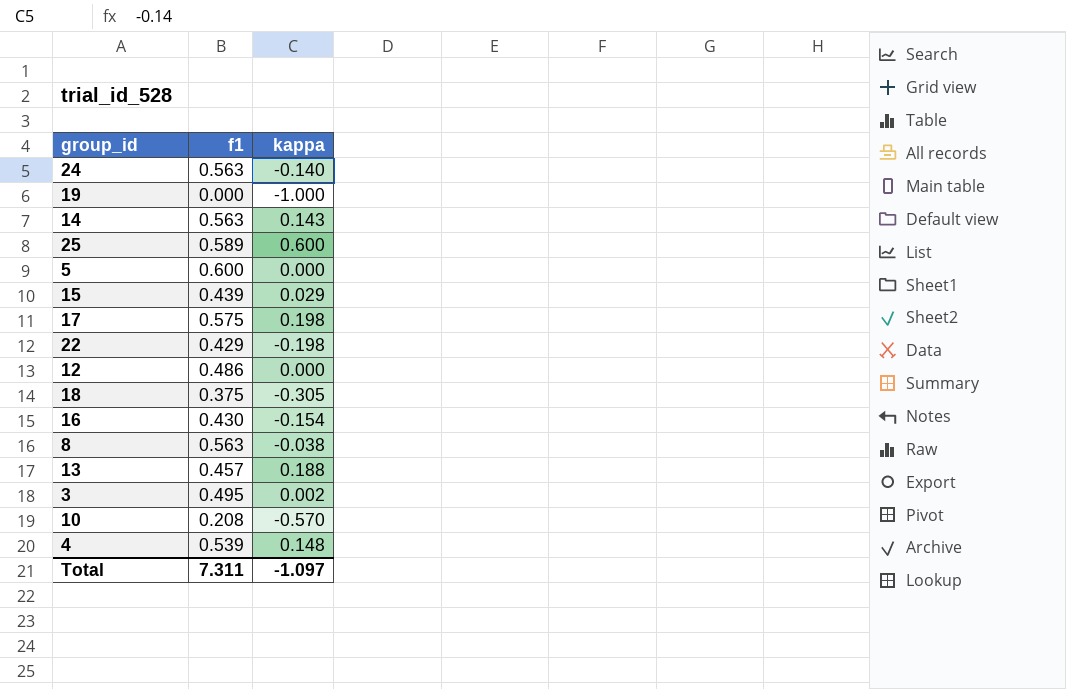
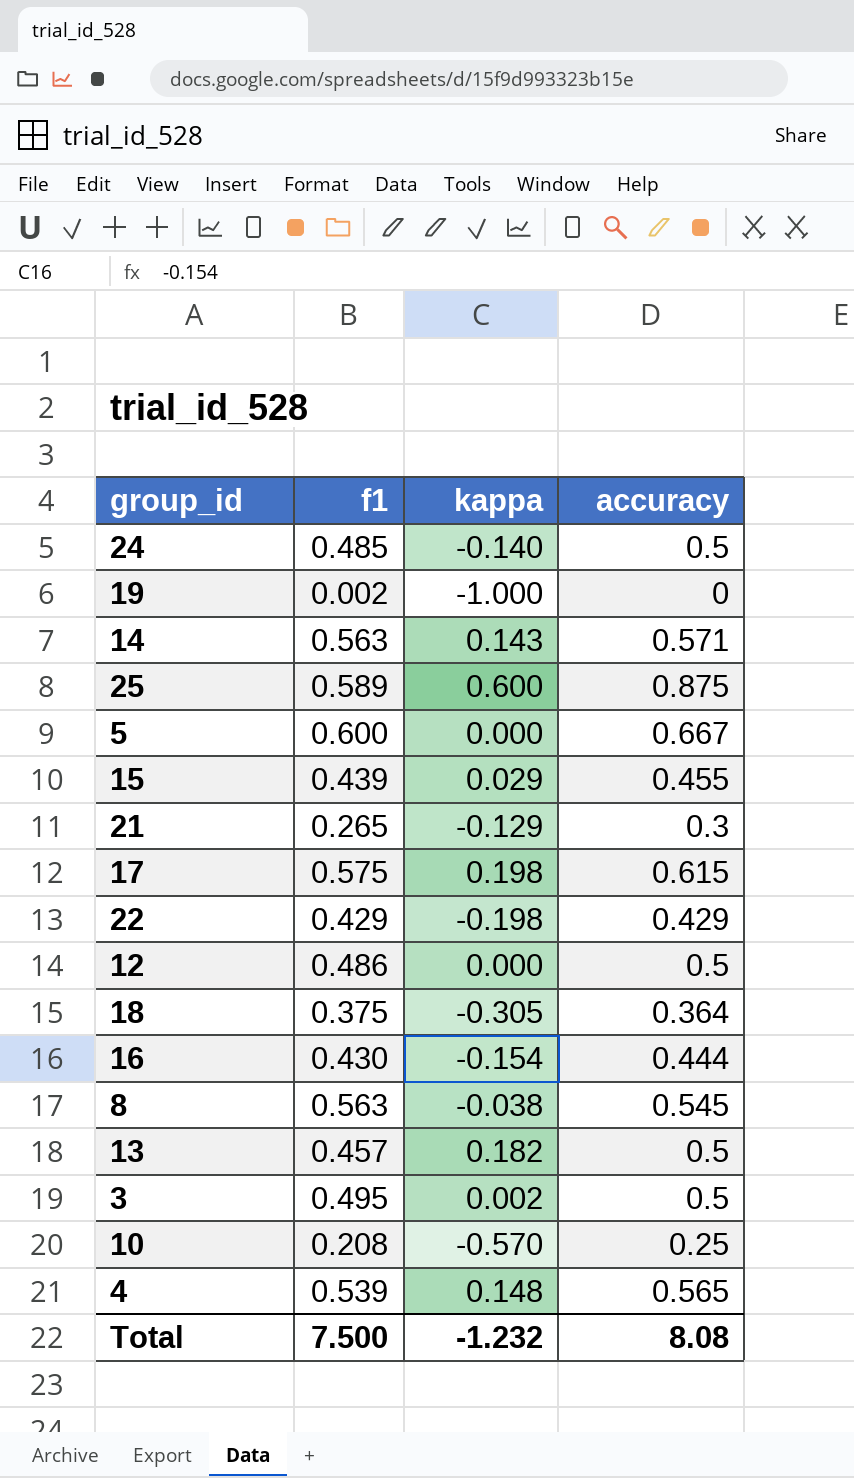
column accuracy | position: none -> 4
24 | f1: 0.563 -> 0.485
19 | f1: 0.000 -> 0.002
row 21: none -> 0.265 | -0.129 | 0.3
13 | kappa: 0.188 -> 0.182
Total | f1: 7.311 -> 7.500
Total | kappa: -1.097 -> -1.232

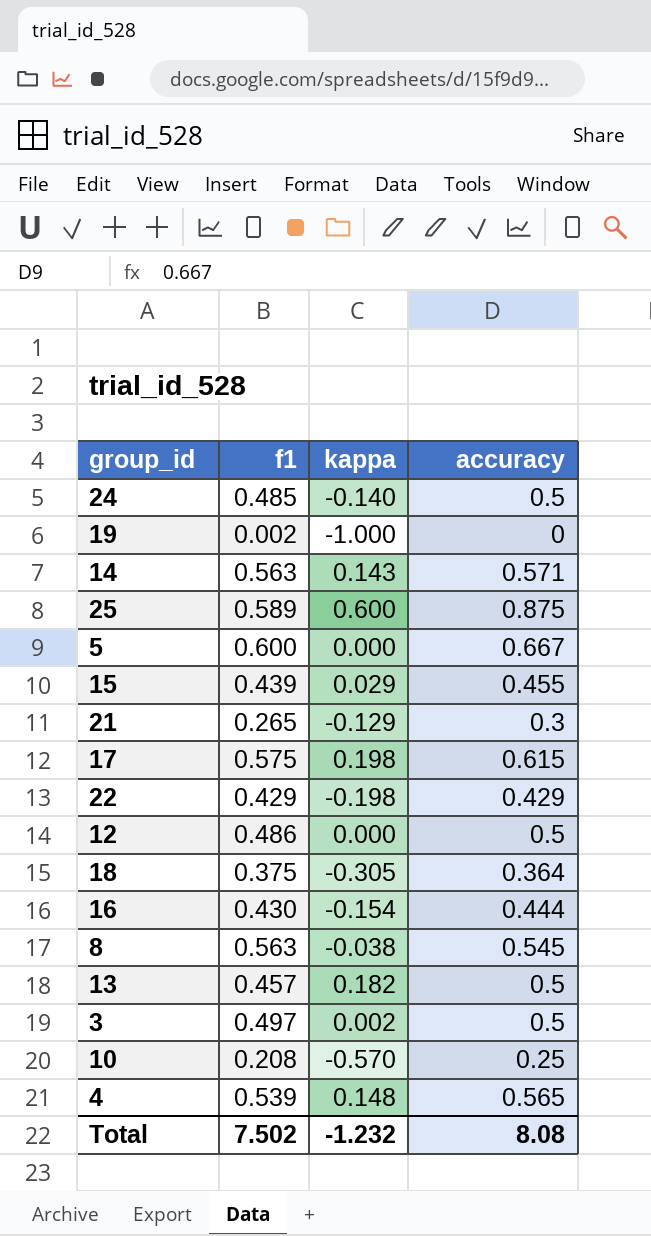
3 | f1: 0.495 -> 0.497
Total | f1: 7.500 -> 7.502

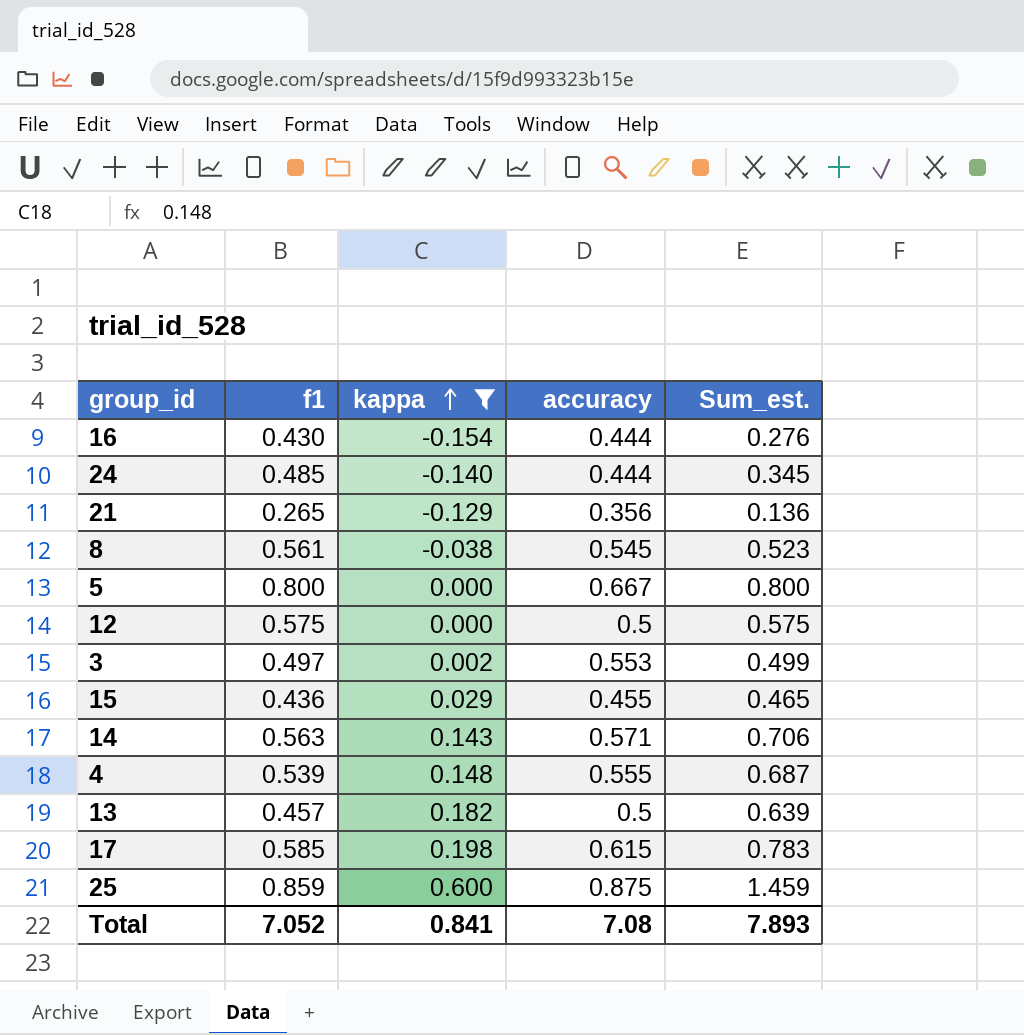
filter: none -> kappa >= -0.154
row order: none -> kappa ascending
column Sum_est. | formula: none -> [f1] + [kappa]
24 | accuracy: 0.5 -> 0.444
21 | accuracy: 0.3 -> 0.356
8 | f1: 0.563 -> 0.561
5 | f1: 0.600 -> 0.800
12 | f1: 0.486 -> 0.575
3 | accuracy: 0.5 -> 0.553
15 | f1: 0.439 -> 0.436
4 | accuracy: 0.565 -> 0.555
17 | f1: 0.575 -> 0.585
25 | f1: 0.589 -> 0.859
Total | f1: 7.502 -> 7.052
Total | kappa: -1.232 -> 0.841
Total | accuracy: 8.08 -> 7.08

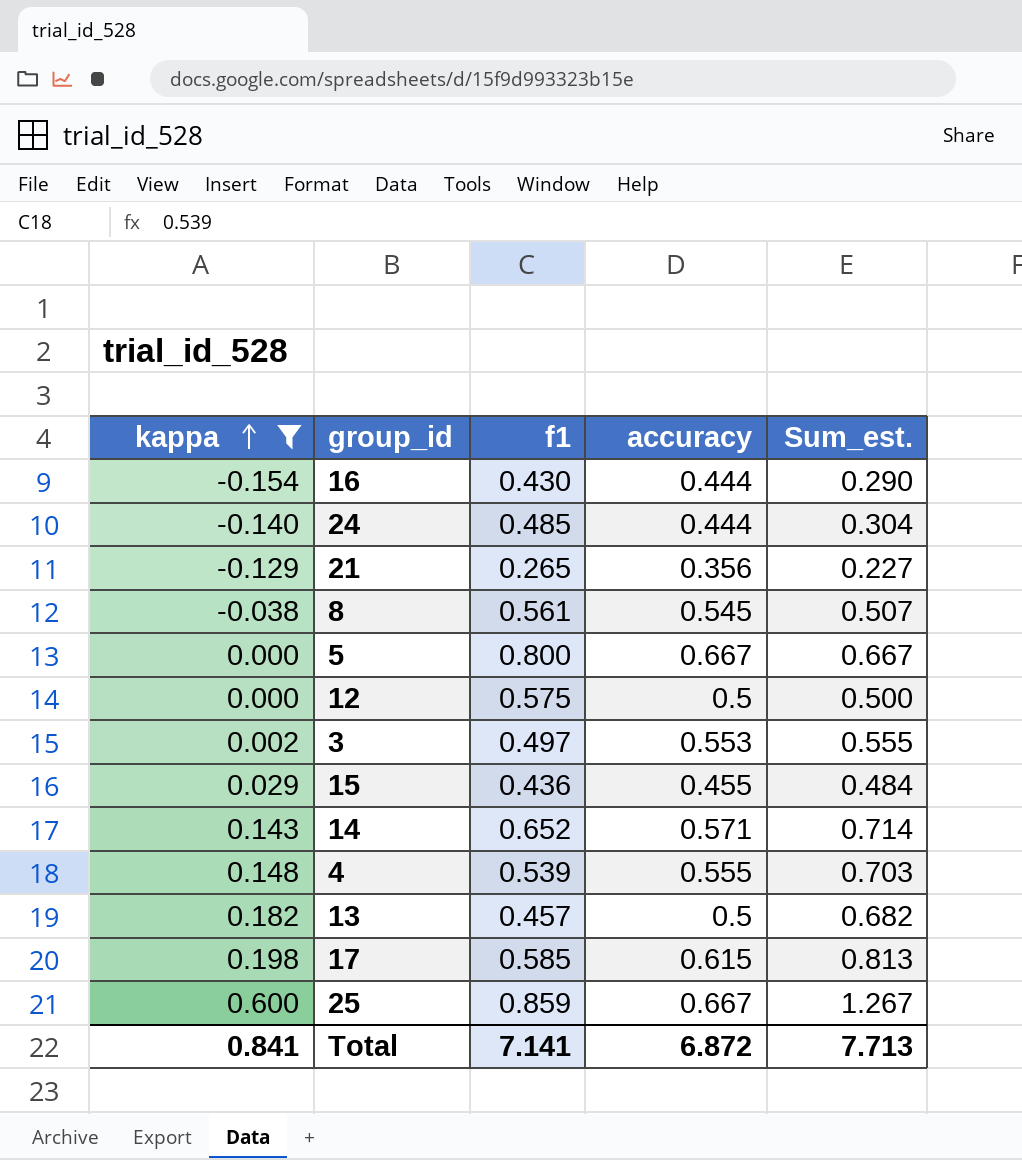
column kappa | position: 3 -> 1
column Sum_est. | formula: [f1] + [kappa] -> [kappa] + [accuracy]
14 | f1: 0.563 -> 0.652
25 | accuracy: 0.875 -> 0.667
Total | f1: 7.052 -> 7.141
Total | accuracy: 7.08 -> 6.872
Total | Sum_est.: 7.893 -> 7.713

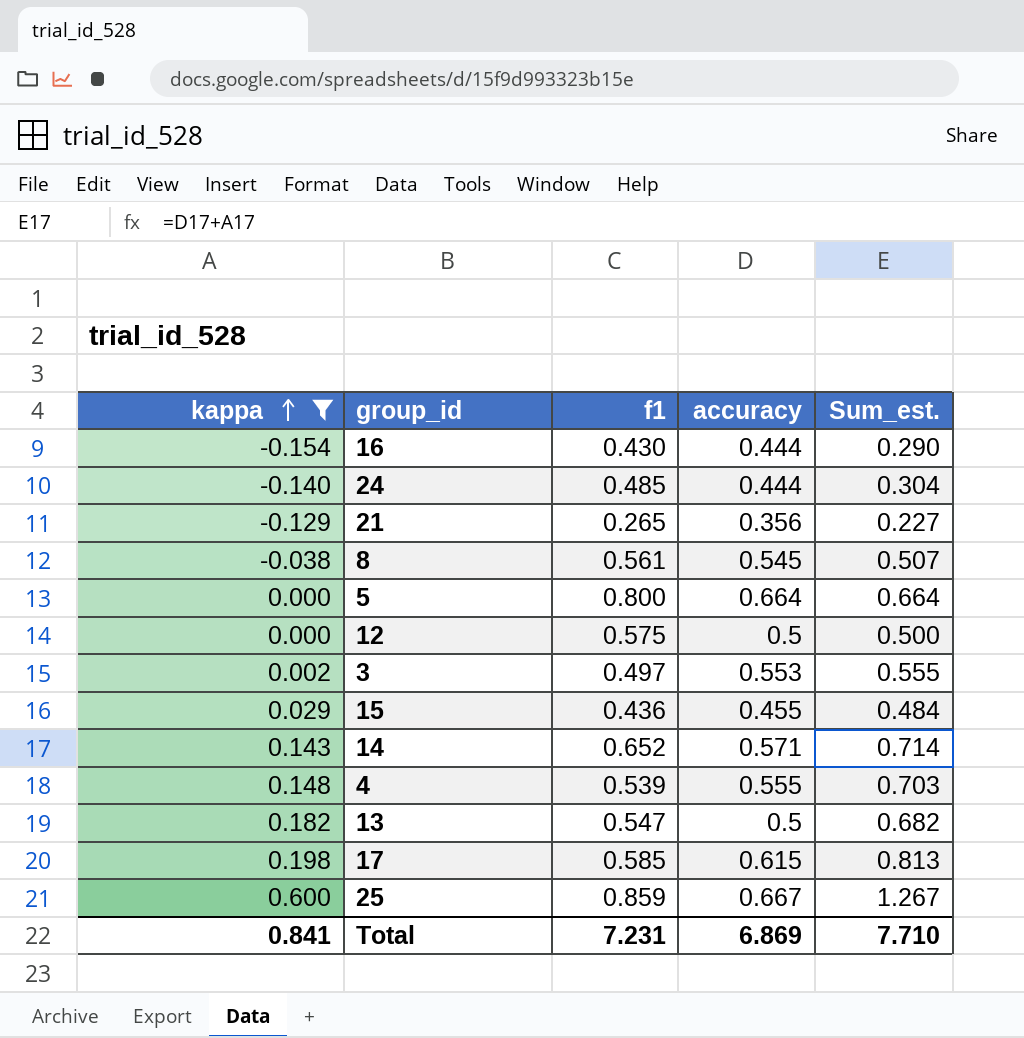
5 | accuracy: 0.667 -> 0.664
5 | Sum_est.: 0.667 -> 0.664
13 | f1: 0.457 -> 0.547
Total | f1: 7.141 -> 7.231
Total | accuracy: 6.872 -> 6.869
Total | Sum_est.: 7.713 -> 7.710

